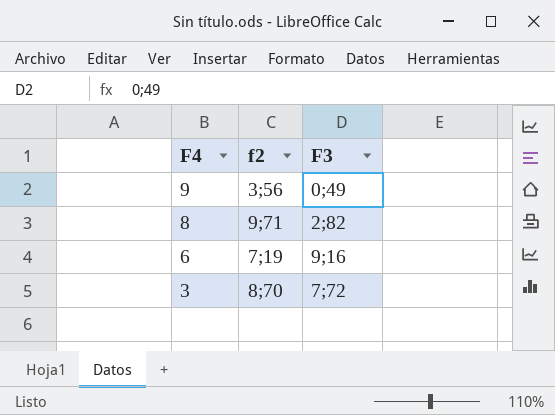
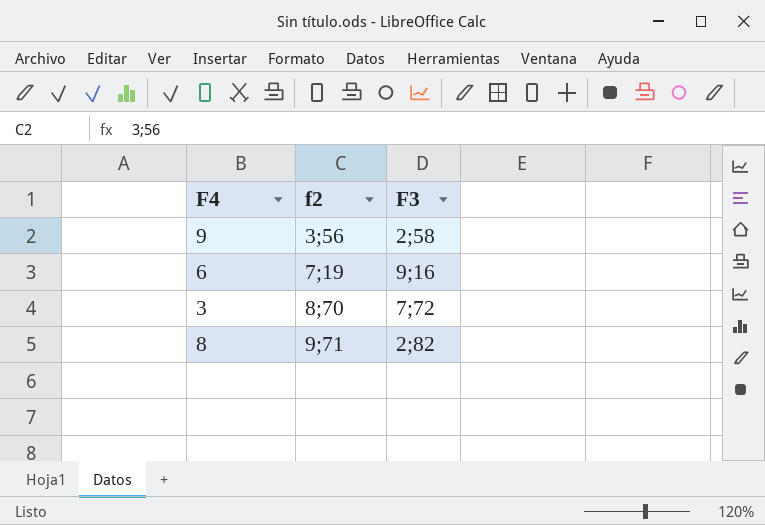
row order: F4 descending -> f2 ascending
9 | F3: 0;49 -> 2;58

